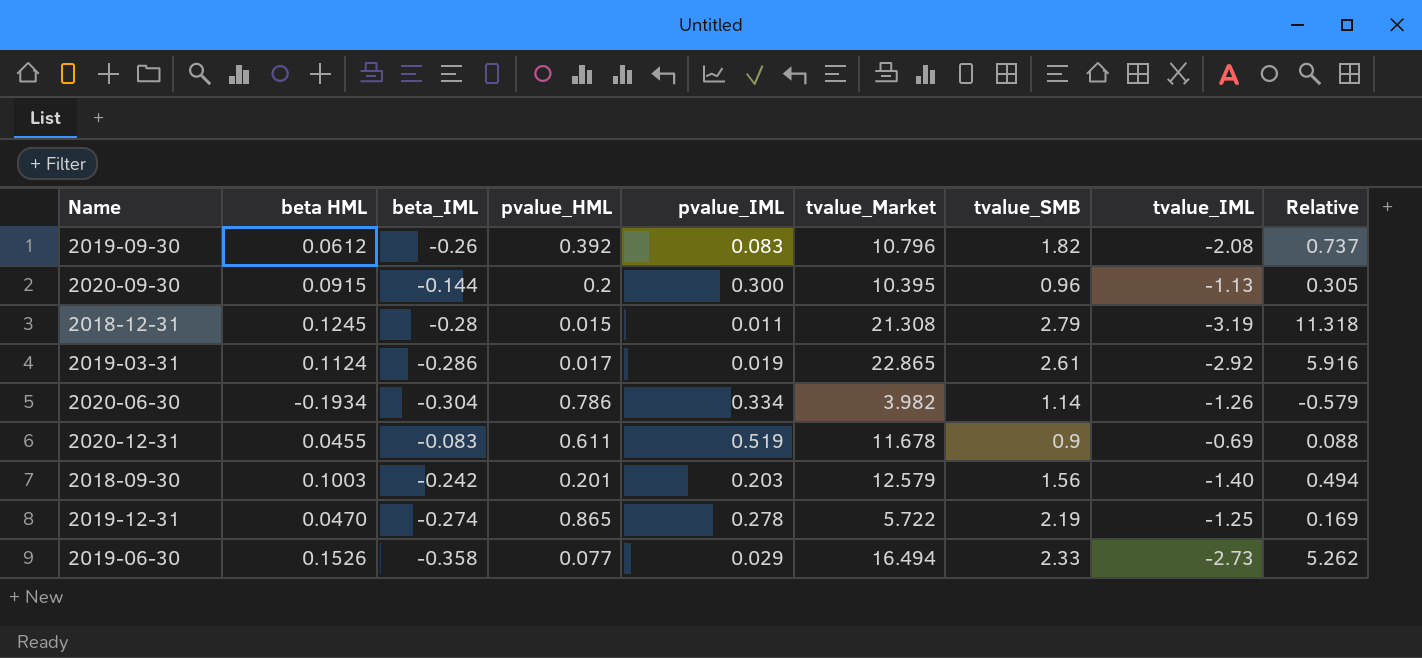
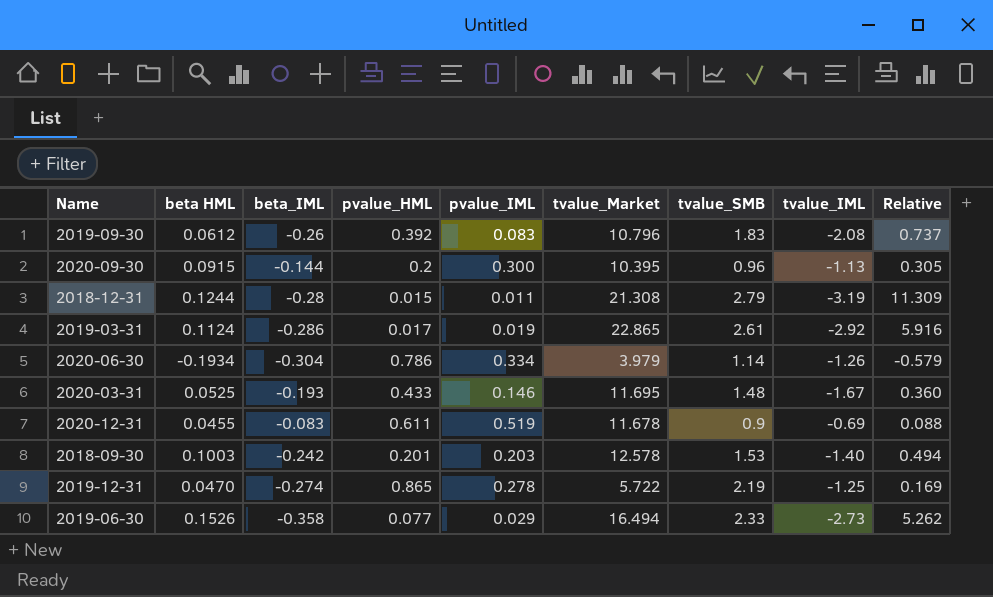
2019-09-30 | tvalue_SMB: 1.82 -> 1.83
2018-12-31 | beta HML: 0.1245 -> 0.1244
2018-12-31 | Relative: 11.318 -> 11.309
2020-06-30 | tvalue_Market: 3.982 -> 3.979
row 2020-03-31: none -> 0.0525 | -0.193 | 0.433 | 0.146 | 11.695 | 1.48 | -1.67 | 0.360
2018-09-30 | tvalue_Market: 12.579 -> 12.578
2018-09-30 | tvalue_SMB: 1.56 -> 1.53

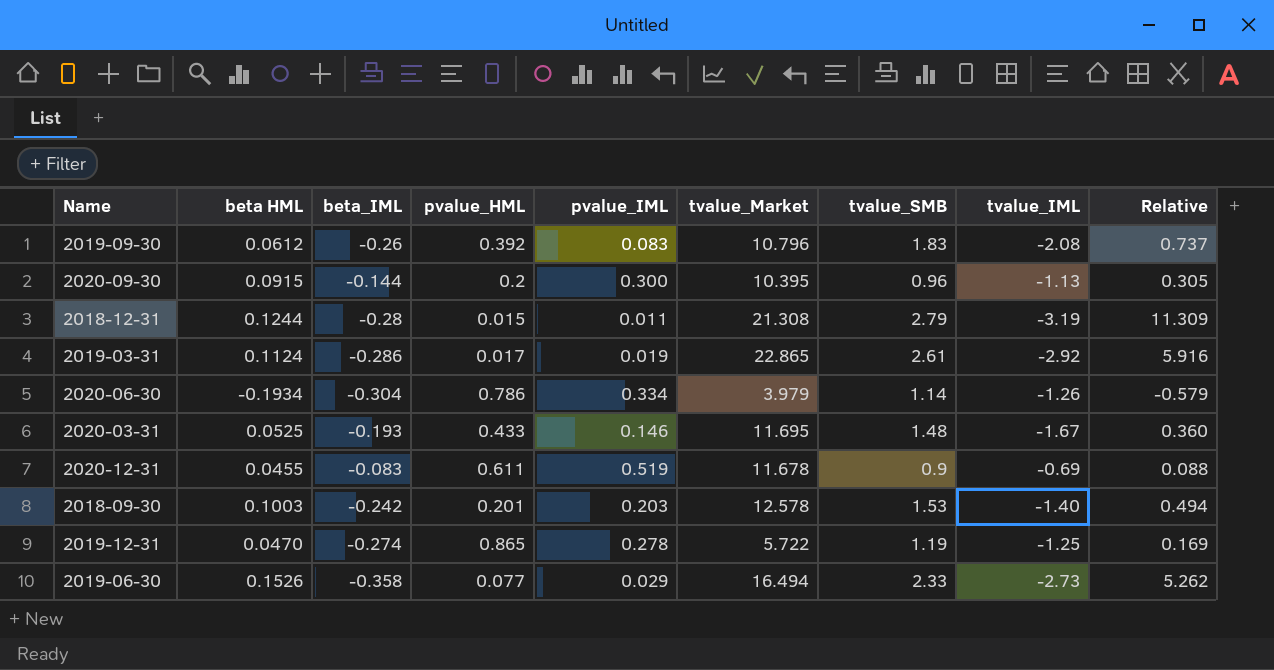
2019-12-31 | tvalue_SMB: 2.19 -> 1.19

